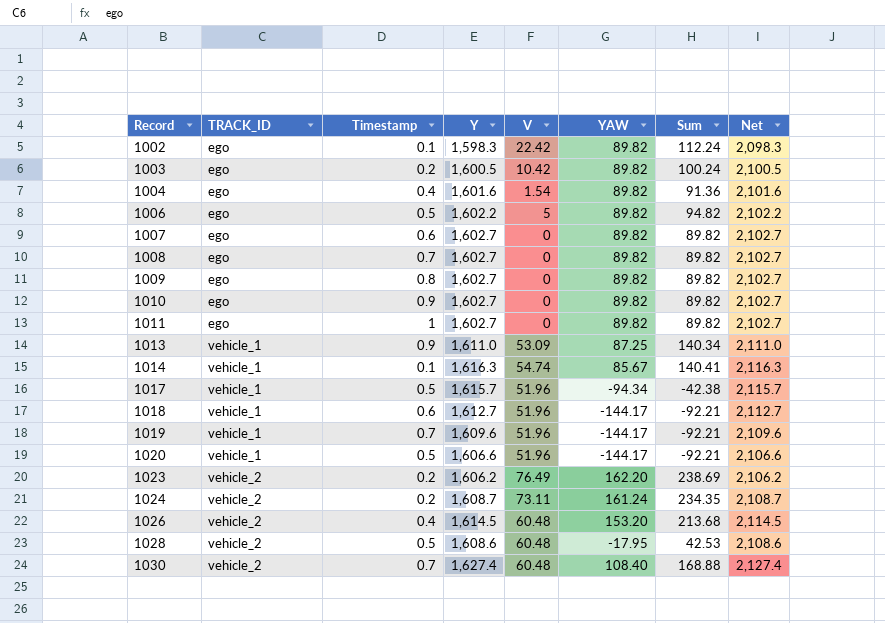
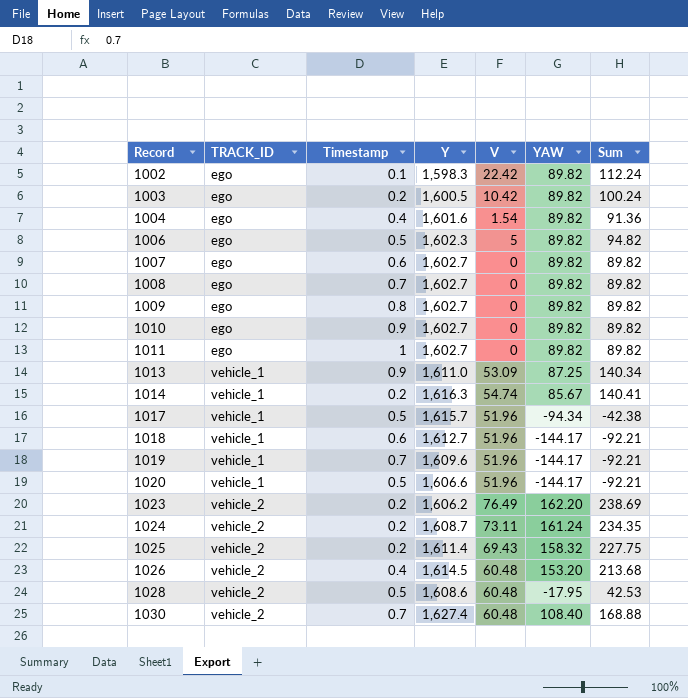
column Net | formula: [Y] + 500 -> none
1006 | Y: 1,602.2 -> 1,602.3
1014 | Timestamp: 0.1 -> 0.2
row 1025: none -> vehicle_2 | 0.2 | 1,611.4 | 69.43 | 158.32 | 227.75

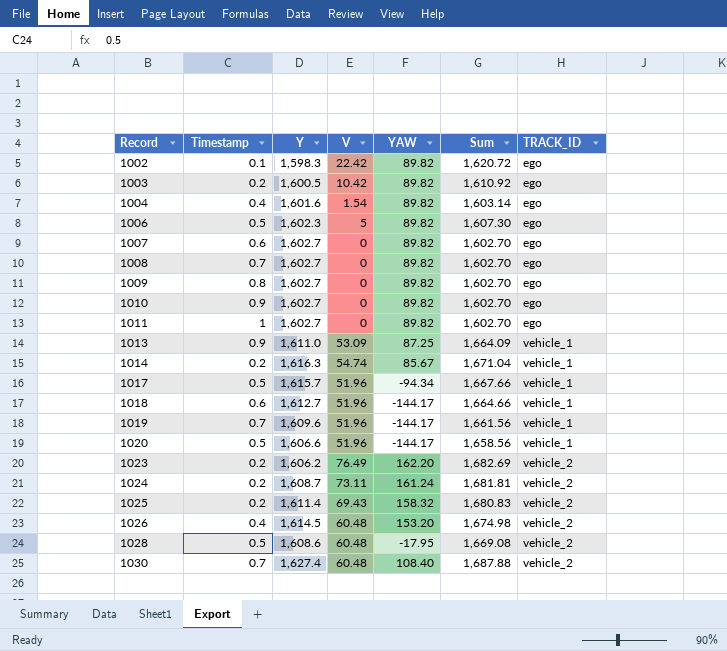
column Sum | formula: [V] + [YAW] -> [Y] + [V]
column TRACK_ID | position: 2 -> 7

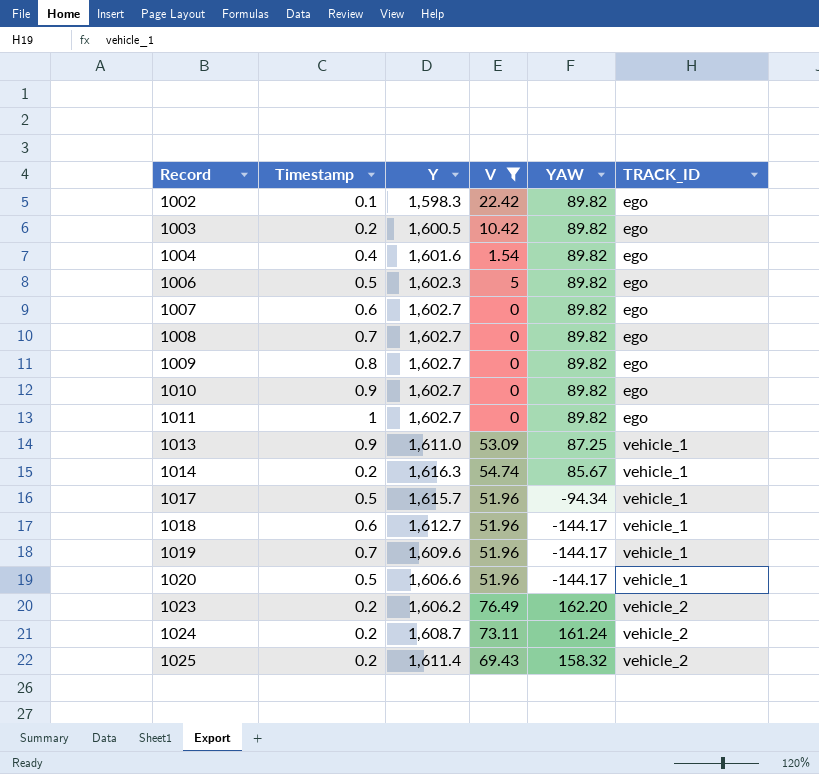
filter: none -> V != 60.48
column Sum | formula: [Y] + [V] -> none

